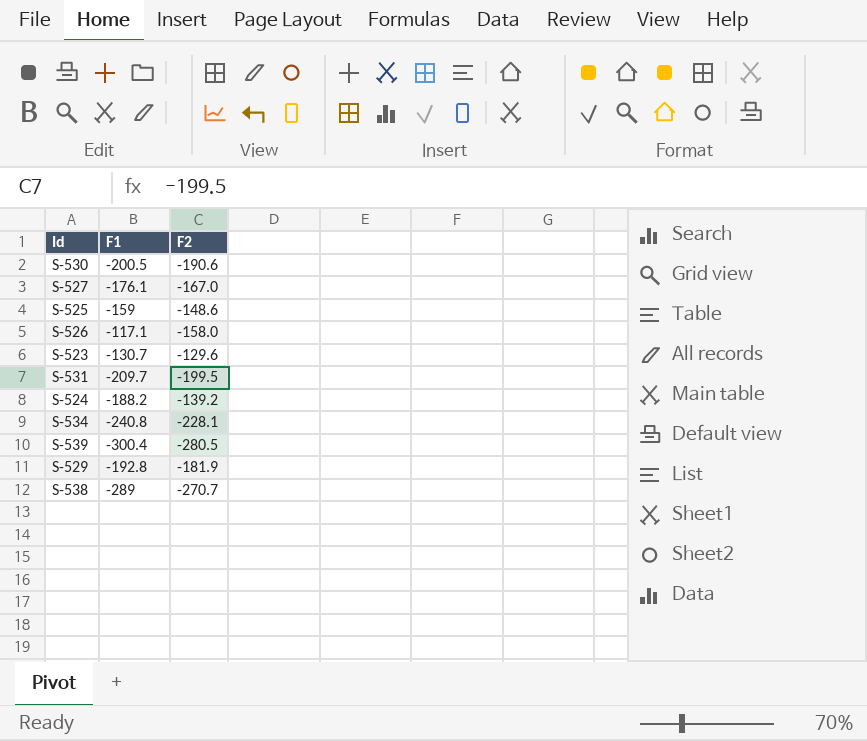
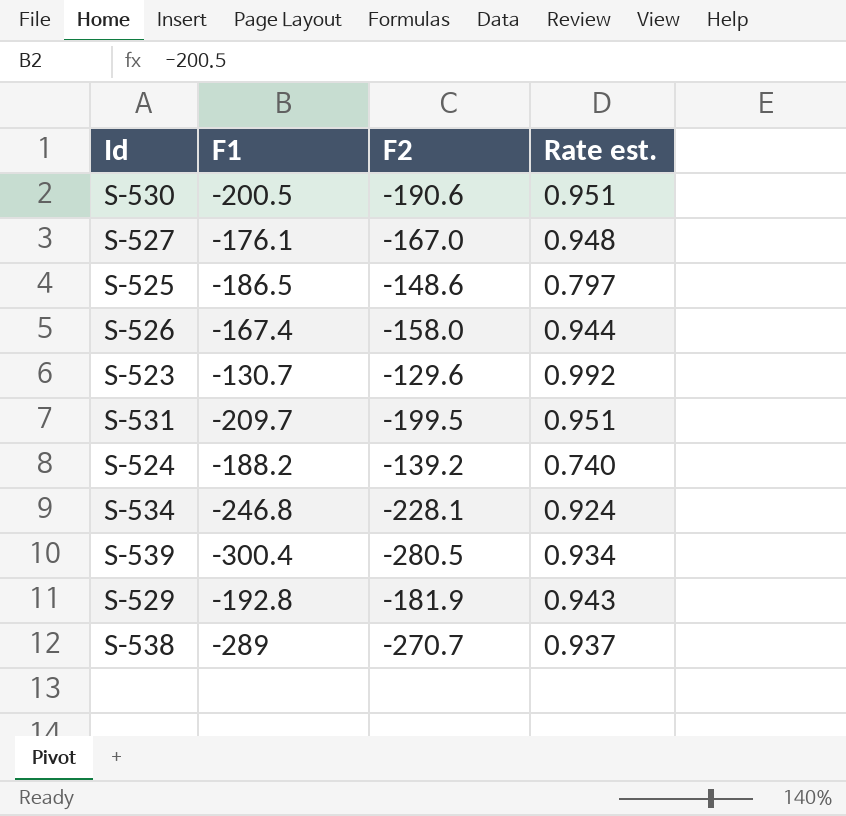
column Rate est. | formula: none -> [F2] / [F1]
S-525 | F1: -159 -> -186.5
S-526 | F1: -117.1 -> -167.4
S-534 | F1: -240.8 -> -246.8

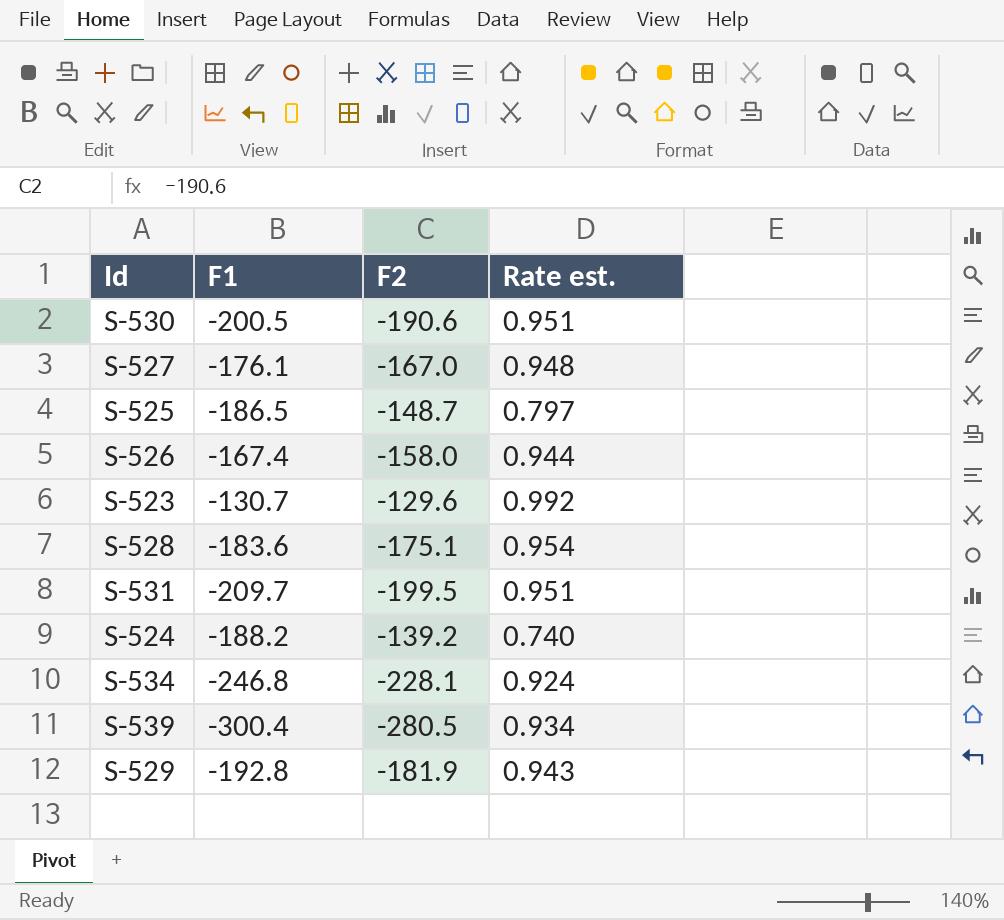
row S-538: -289 | -270.7 | 0.937 -> none
S-525 | F2: -148.6 -> -148.7
row S-528: none -> -183.6 | -175.1 | 0.954

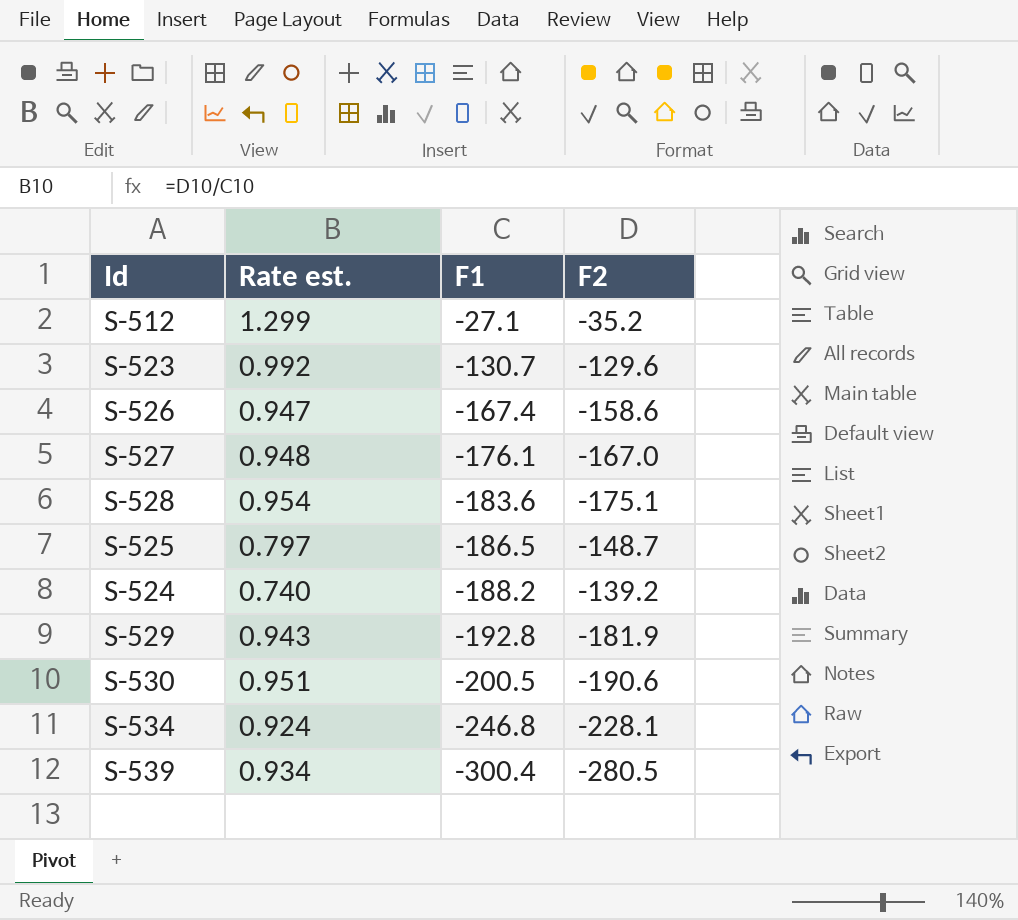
row order: none -> F1 descending
column Rate est. | position: 4 -> 2
row S-531: -209.7 | -199.5 | 0.951 -> none
row S-512: none -> 1.299 | -27.1 | -35.2
S-526 | Rate est.: 0.944 -> 0.947
S-526 | F2: -158.0 -> -158.6

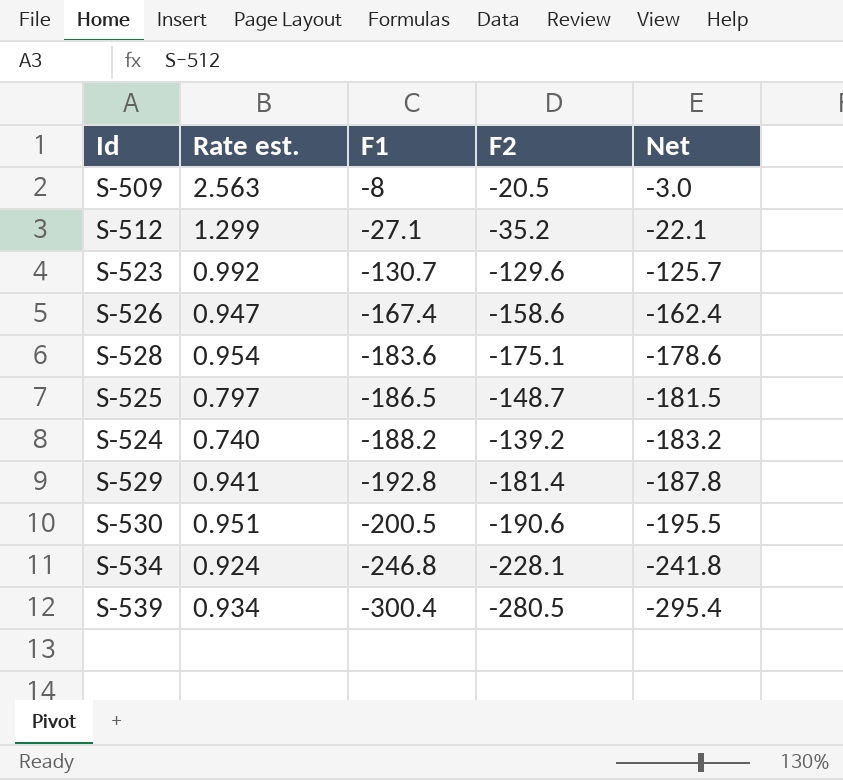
column Net | formula: none -> [F1] + 5
row S-527: 0.948 | -176.1 | -167.0 -> none
row S-509: none -> 2.563 | -8 | -20.5 | -3.0
S-529 | Rate est.: 0.943 -> 0.941
S-529 | F2: -181.9 -> -181.4

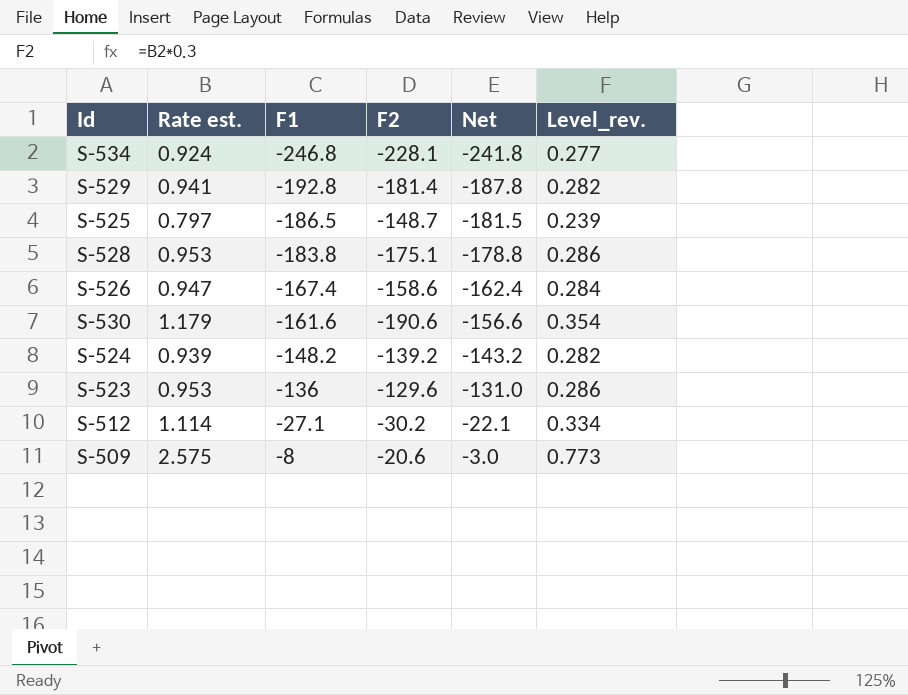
row order: F1 descending -> F1 ascending
column Level_rev. | formula: none -> [Rate est.] * 0.3
row S-539: 0.934 | -300.4 | -280.5 | -295.4 -> none
S-528 | Rate est.: 0.954 -> 0.953
S-528 | F1: -183.6 -> -183.8
S-528 | Net: -178.6 -> -178.8
S-530 | Rate est.: 0.951 -> 1.179
S-530 | F1: -200.5 -> -161.6
S-530 | Net: -195.5 -> -156.6
S-524 | Rate est.: 0.740 -> 0.939
S-524 | F1: -188.2 -> -148.2
S-524 | Net: -183.2 -> -143.2
S-523 | Rate est.: 0.992 -> 0.953
S-523 | F1: -130.7 -> -136
S-523 | Net: -125.7 -> -131.0
S-512 | Rate est.: 1.299 -> 1.114
S-512 | F2: -35.2 -> -30.2
S-509 | Rate est.: 2.563 -> 2.575
S-509 | F2: -20.5 -> -20.6

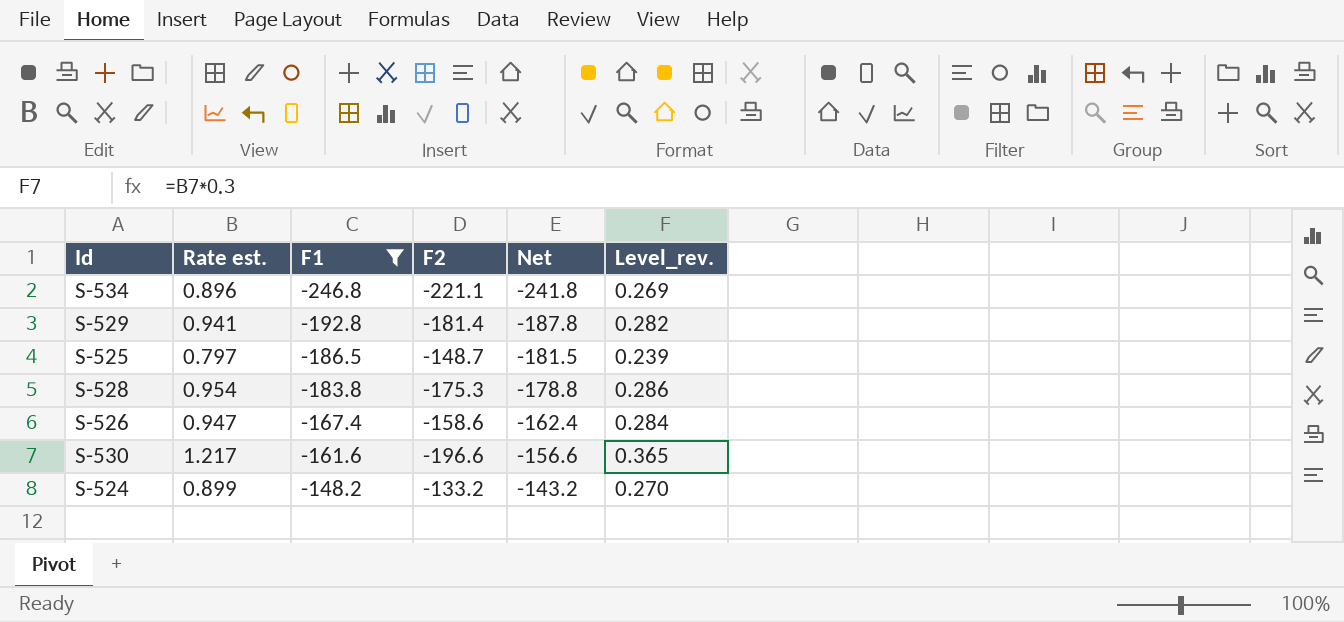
filter: none -> F1 <= -148.2
S-534 | Rate est.: 0.924 -> 0.896
S-534 | F2: -228.1 -> -221.1
S-534 | Level_rev.: 0.277 -> 0.269
S-528 | Rate est.: 0.953 -> 0.954
S-528 | F2: -175.1 -> -175.3
S-530 | Rate est.: 1.179 -> 1.217
S-530 | F2: -190.6 -> -196.6
S-530 | Level_rev.: 0.354 -> 0.365
S-524 | Rate est.: 0.939 -> 0.899
S-524 | F2: -139.2 -> -133.2
S-524 | Level_rev.: 0.282 -> 0.270

